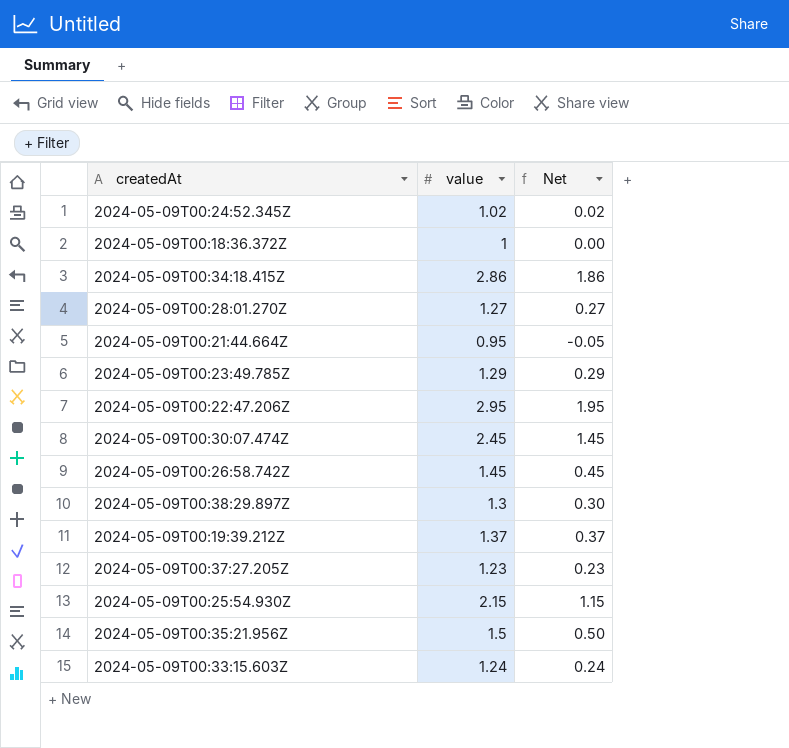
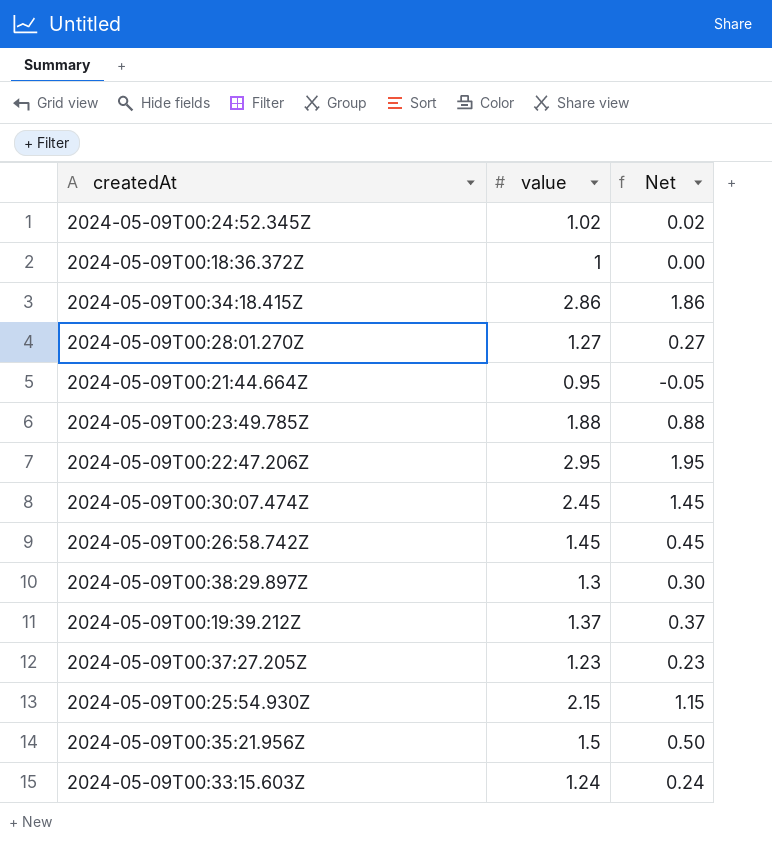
2024-05-09T00:23:49.785Z | value: 1.29 -> 1.88
2024-05-09T00:23:49.785Z | Net: 0.29 -> 0.88

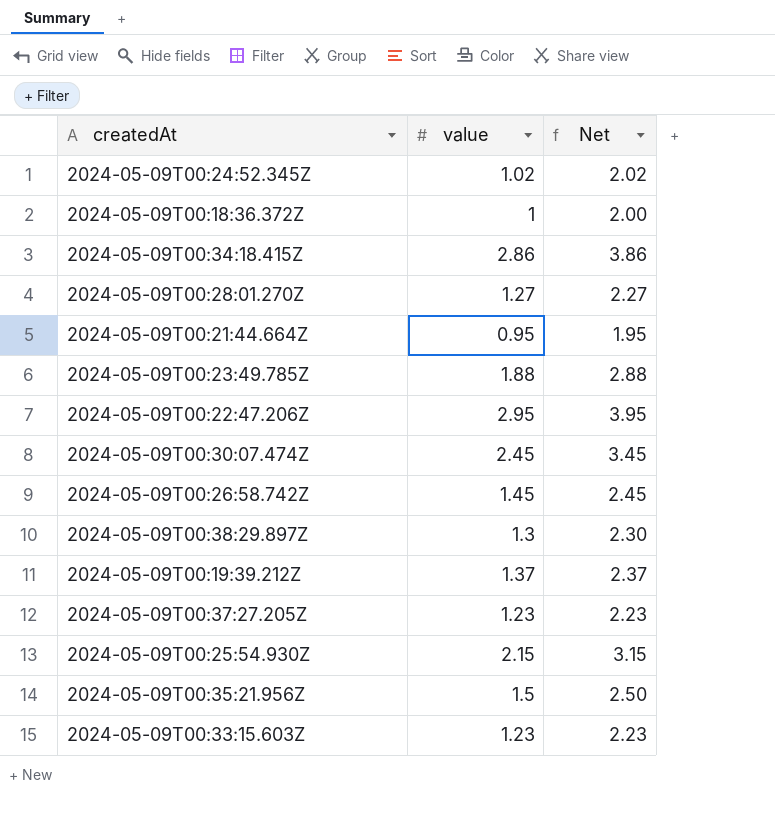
column Net | formula: [value] - 1 -> [value] + 1
2024-05-09T00:33:15.603Z | value: 1.24 -> 1.23

